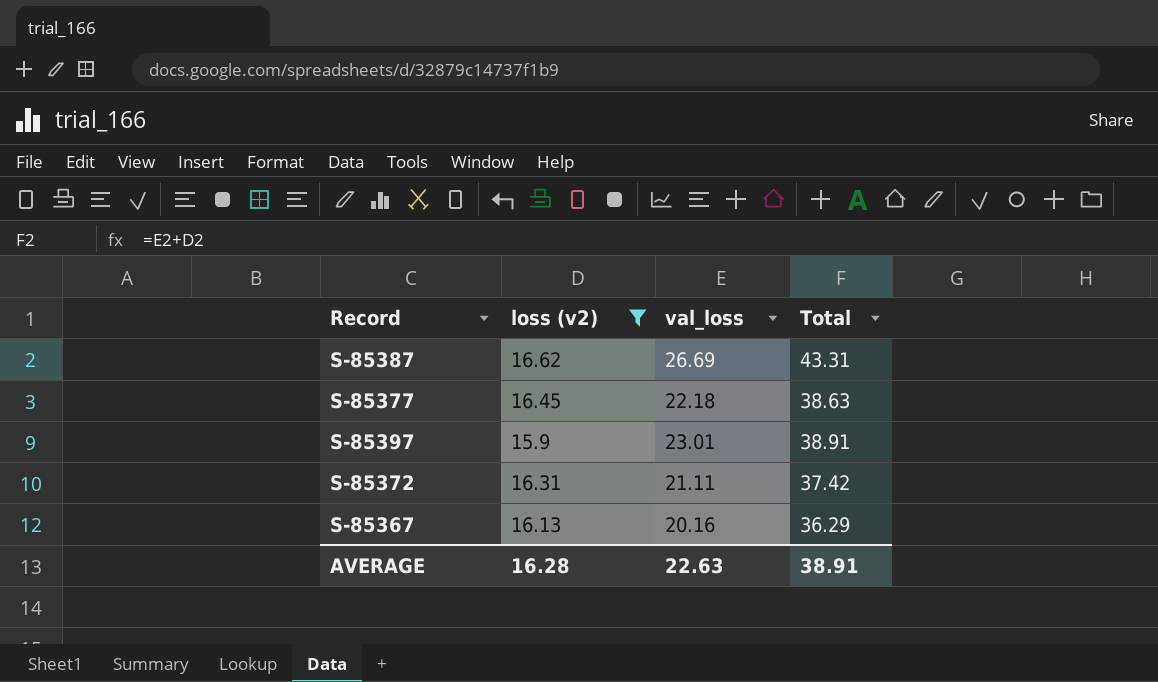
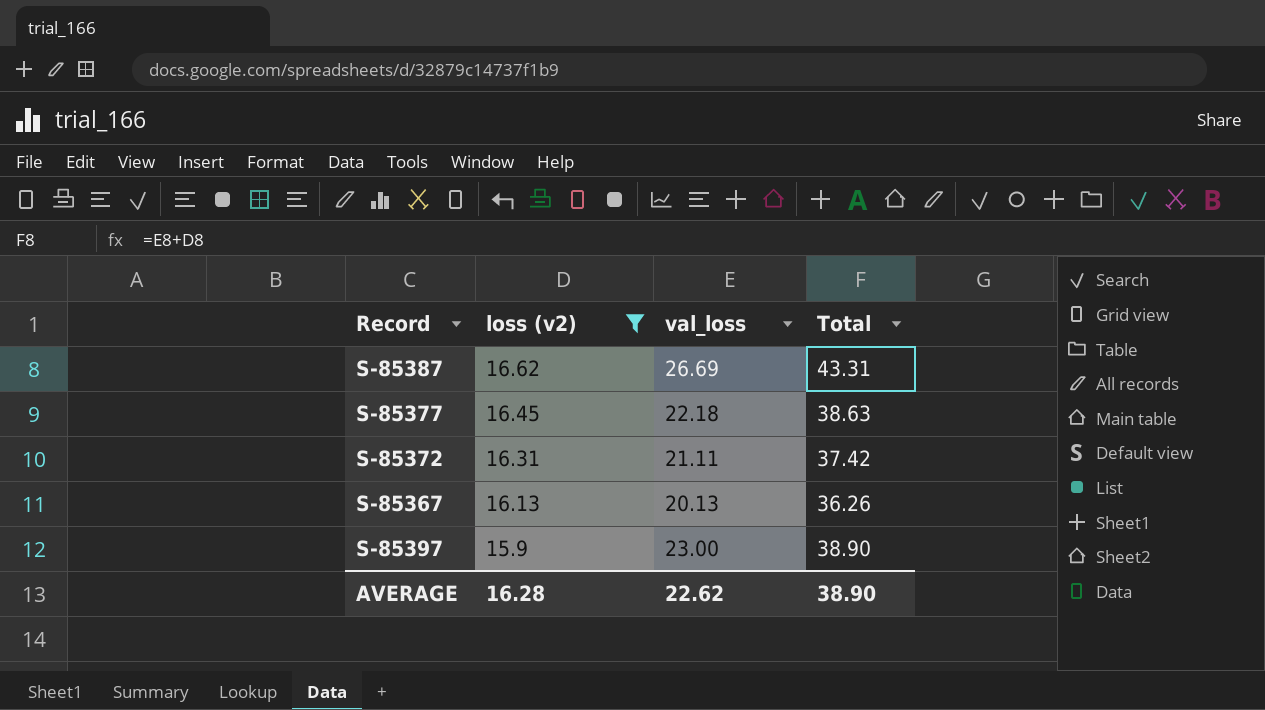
row order: none -> loss (v2) descending
S-85367 | val_loss: 20.16 -> 20.13
S-85367 | Total: 36.29 -> 36.26
S-85397 | val_loss: 23.01 -> 23.00
S-85397 | Total: 38.91 -> 38.90
AVERAGE | val_loss: 22.63 -> 22.62
AVERAGE | Total: 38.91 -> 38.90

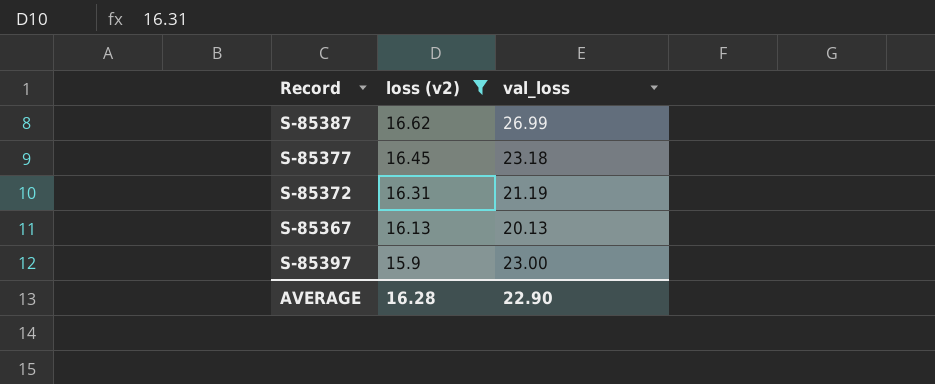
column Total | formula: [loss (v2)] + [val_loss] -> none
S-85387 | val_loss: 26.69 -> 26.99
S-85377 | val_loss: 22.18 -> 23.18
S-85372 | val_loss: 21.11 -> 21.19
AVERAGE | val_loss: 22.62 -> 22.90

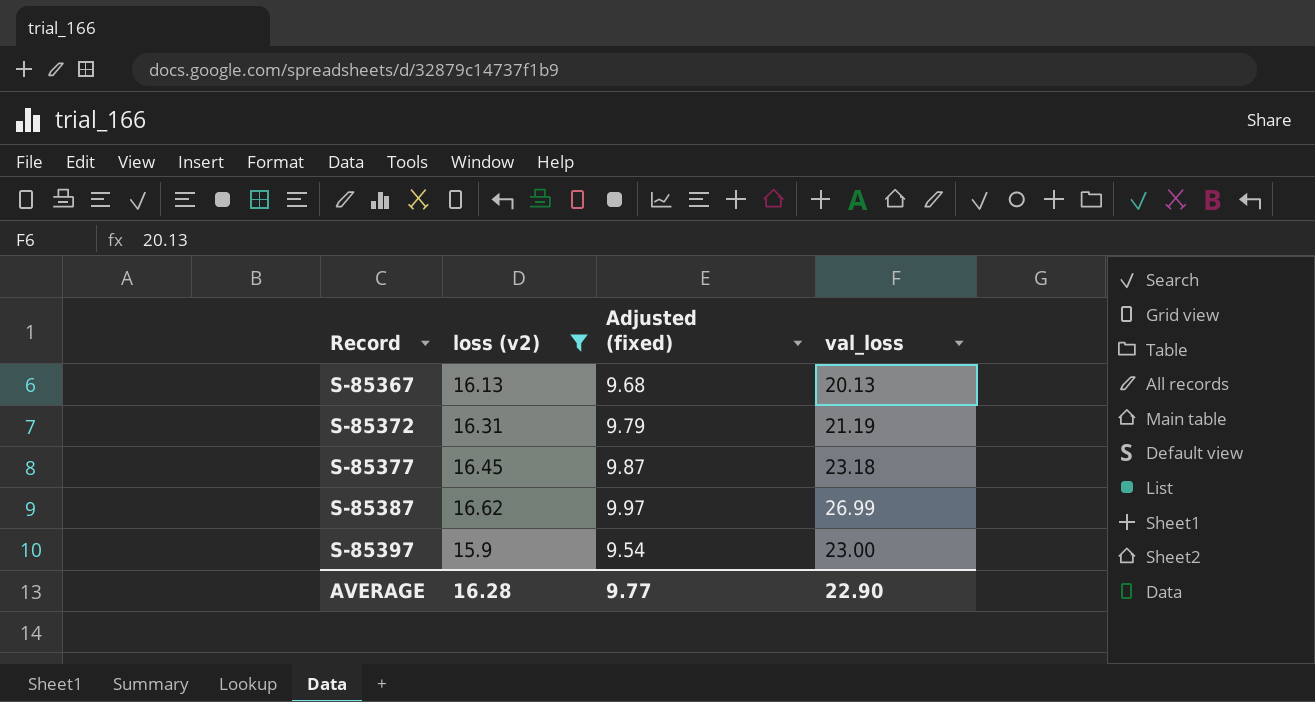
row order: loss (v2) descending -> Record ascending
column Adjusted (fixed) | formula: none -> [loss (v2)] * 0.6

